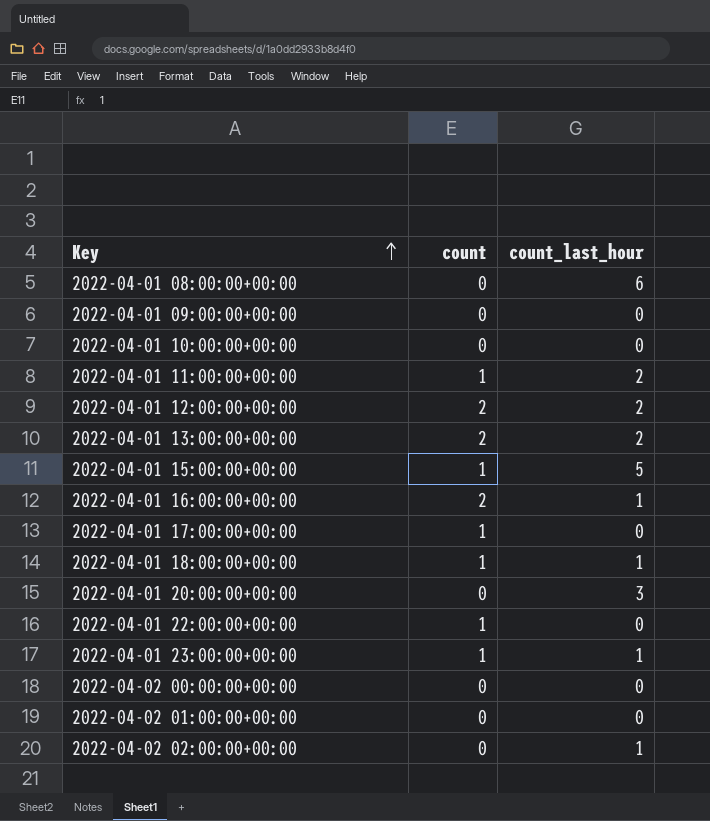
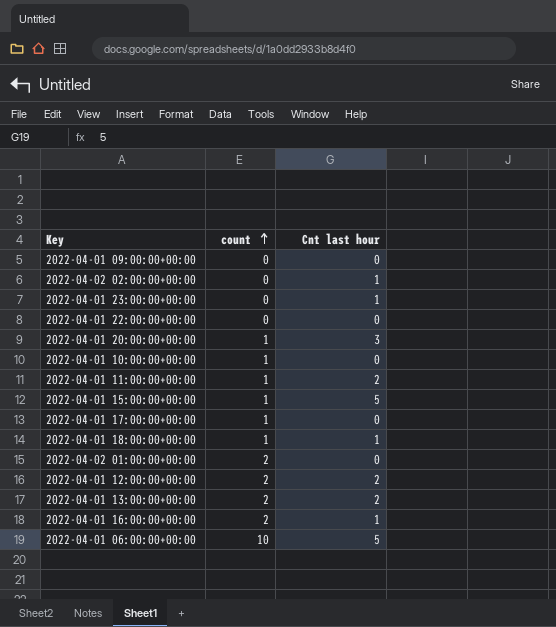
row order: Key ascending -> count ascending
column name: count_last_hour -> Cnt last hour
row 2022-04-01 08:00:00+00:00: 0 | 6 -> none
row 2022-04-02 00:00:00+00:00: 0 | 0 -> none
2022-04-01 23:00:00+00:00 | count: 1 -> 0
2022-04-01 22:00:00+00:00 | count: 1 -> 0
2022-04-01 20:00:00+00:00 | count: 0 -> 1
2022-04-01 10:00:00+00:00 | count: 0 -> 1
2022-04-02 01:00:00+00:00 | count: 0 -> 2
row 2022-04-01 06:00:00+00:00: none -> 10 | 5

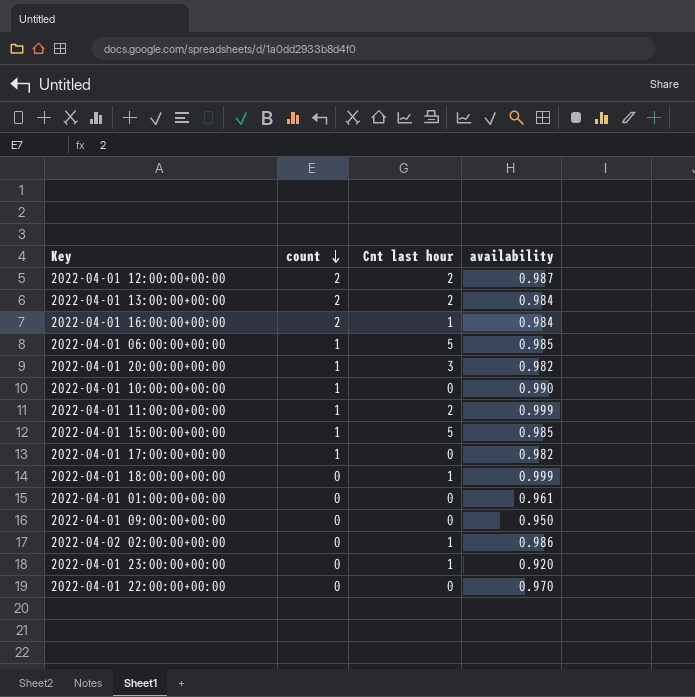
row order: count ascending -> count descending
column availability | position: none -> 4
row 2022-04-02 01:00:00+00:00: 2 | 0 -> none
2022-04-01 06:00:00+00:00 | count: 10 -> 1
2022-04-01 18:00:00+00:00 | count: 1 -> 0
row 2022-04-01 01:00:00+00:00: none -> 0 | 0 | 0.961

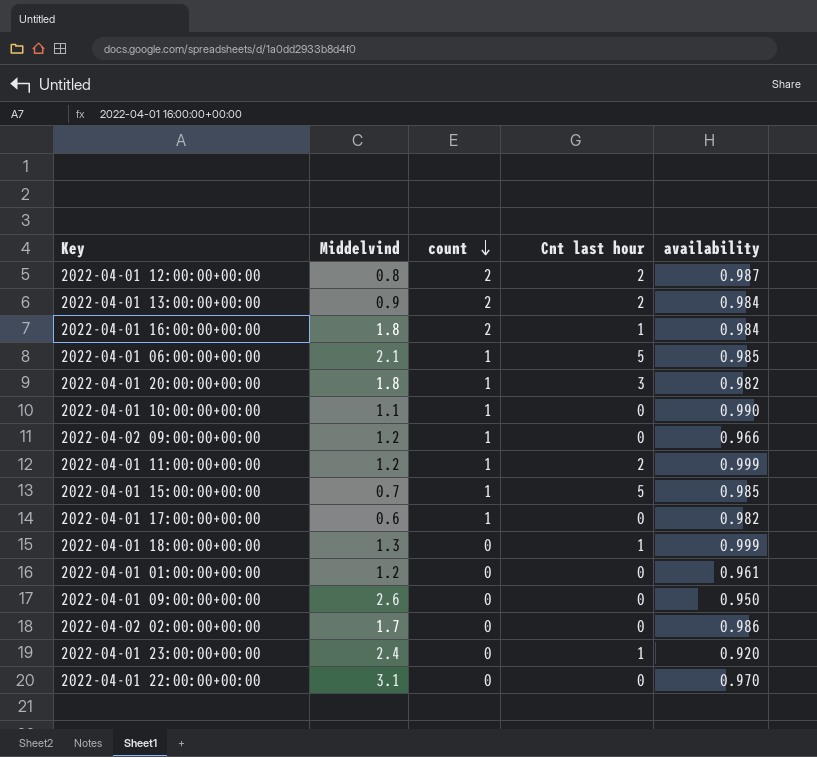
column Middelvind | position: none -> 2
row 2022-04-02 09:00:00+00:00: none -> 1.2 | 1 | 0 | 0.966
2022-04-02 02:00:00+00:00 | Cnt last hour: 1 -> 0

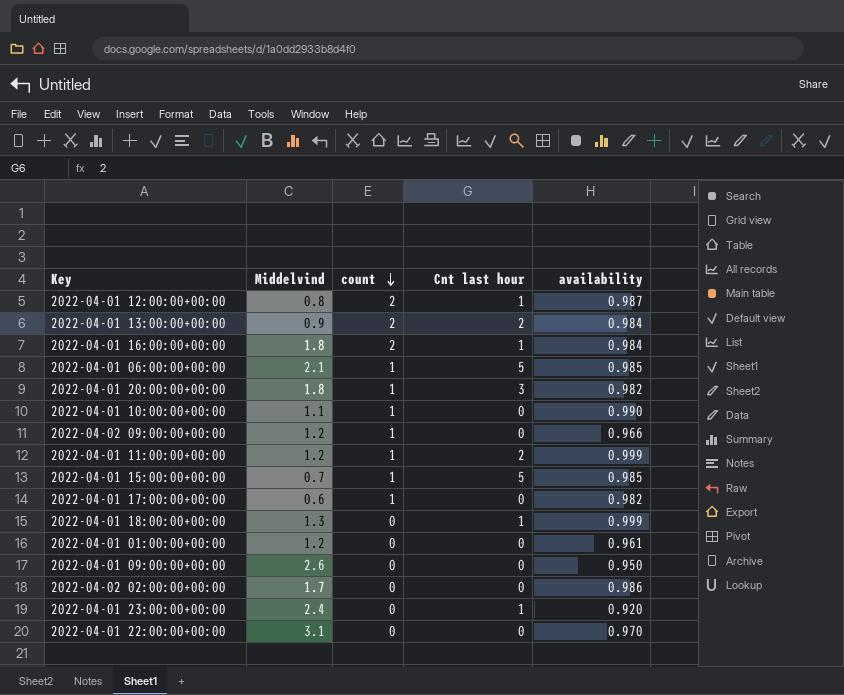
2022-04-01 12:00:00+00:00 | Cnt last hour: 2 -> 1

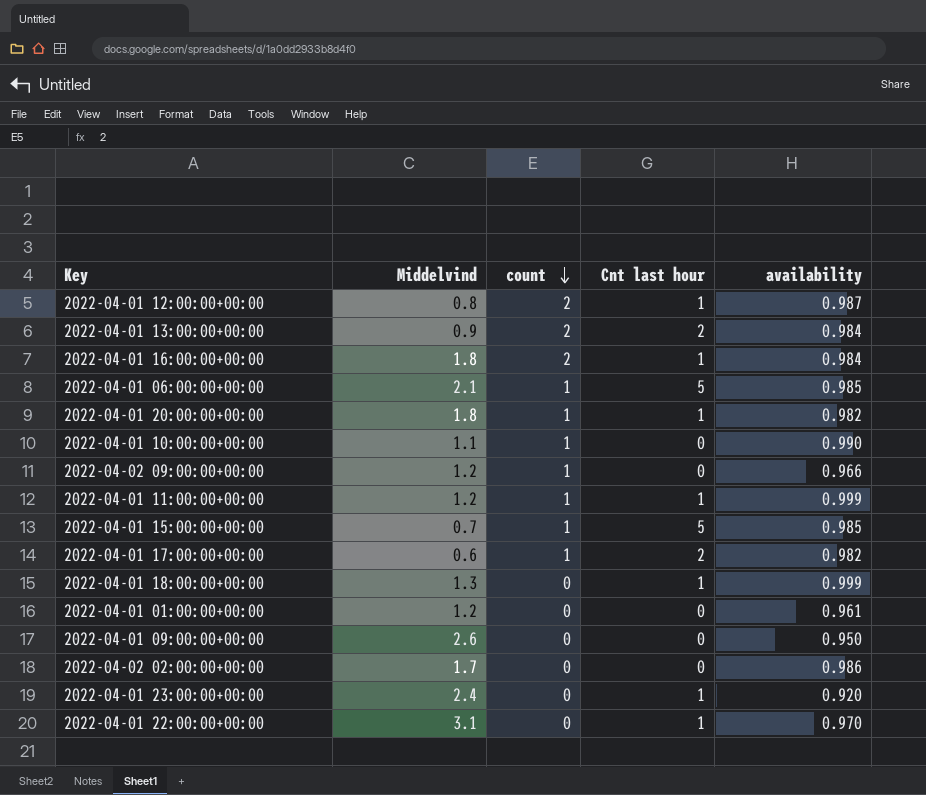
2022-04-01 20:00:00+00:00 | Cnt last hour: 3 -> 1
2022-04-01 11:00:00+00:00 | Cnt last hour: 2 -> 1
2022-04-01 17:00:00+00:00 | Cnt last hour: 0 -> 2
2022-04-01 22:00:00+00:00 | Cnt last hour: 0 -> 1

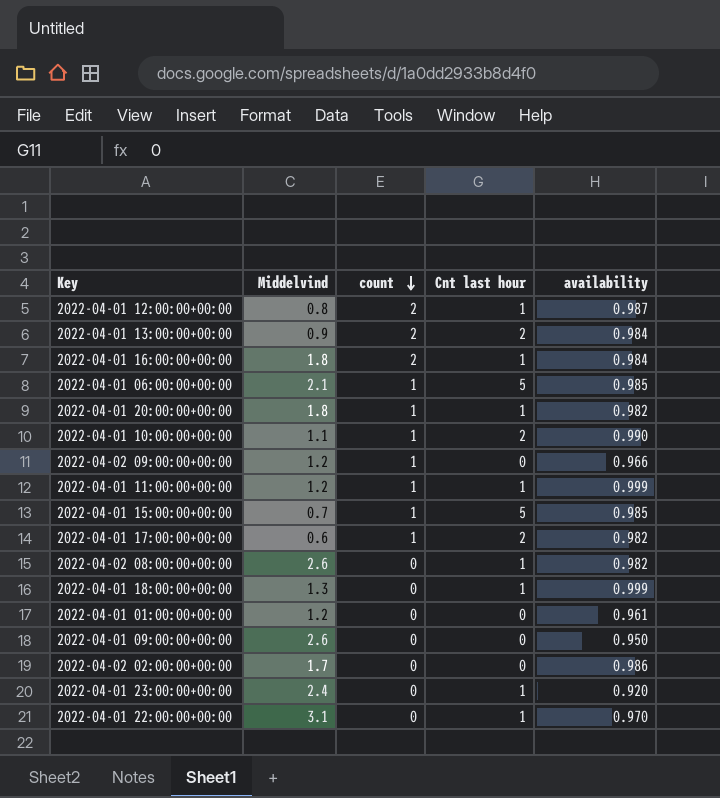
2022-04-01 10:00:00+00:00 | Cnt last hour: 0 -> 2
row 2022-04-02 08:00:00+00:00: none -> 2.6 | 0 | 1 | 0.982

